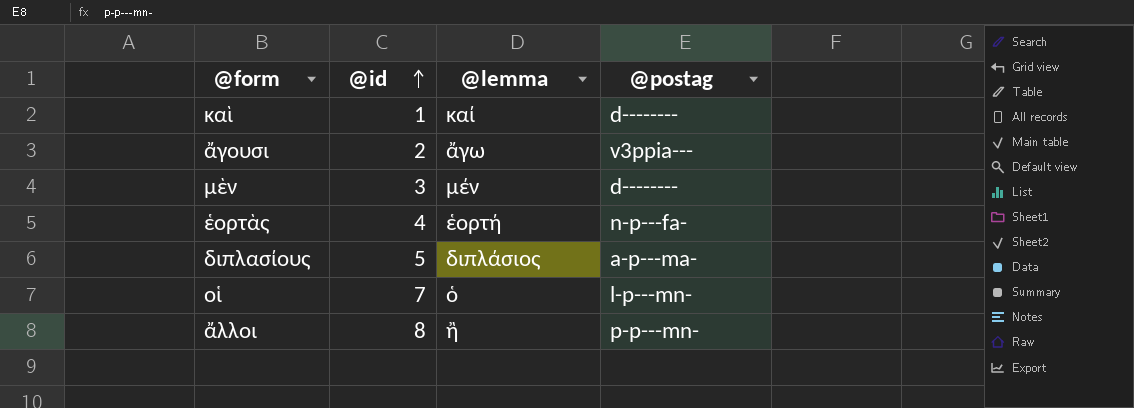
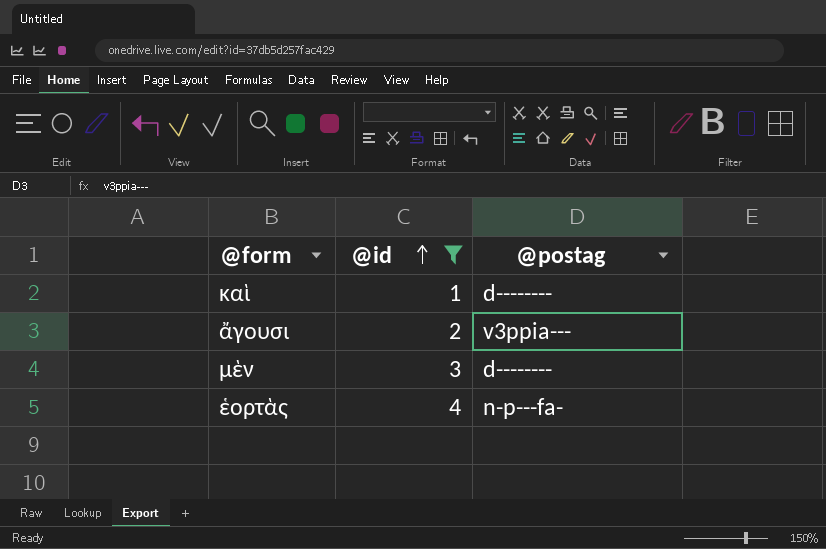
filter: none -> @id <= 4
column @lemma | position: 3 -> none

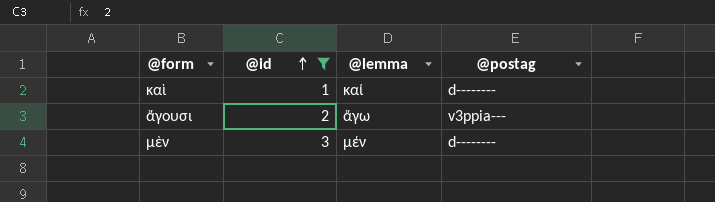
column @lemma | position: none -> 3
row ἑορτὰς: 4 | n-p---fa- -> none

